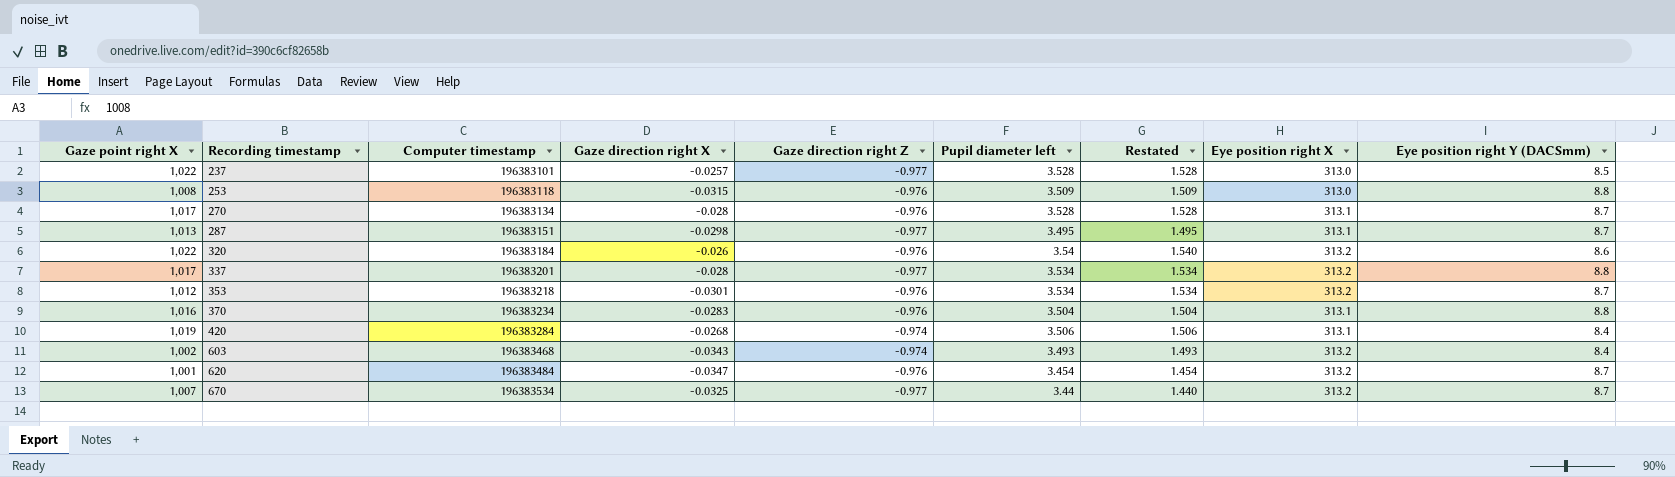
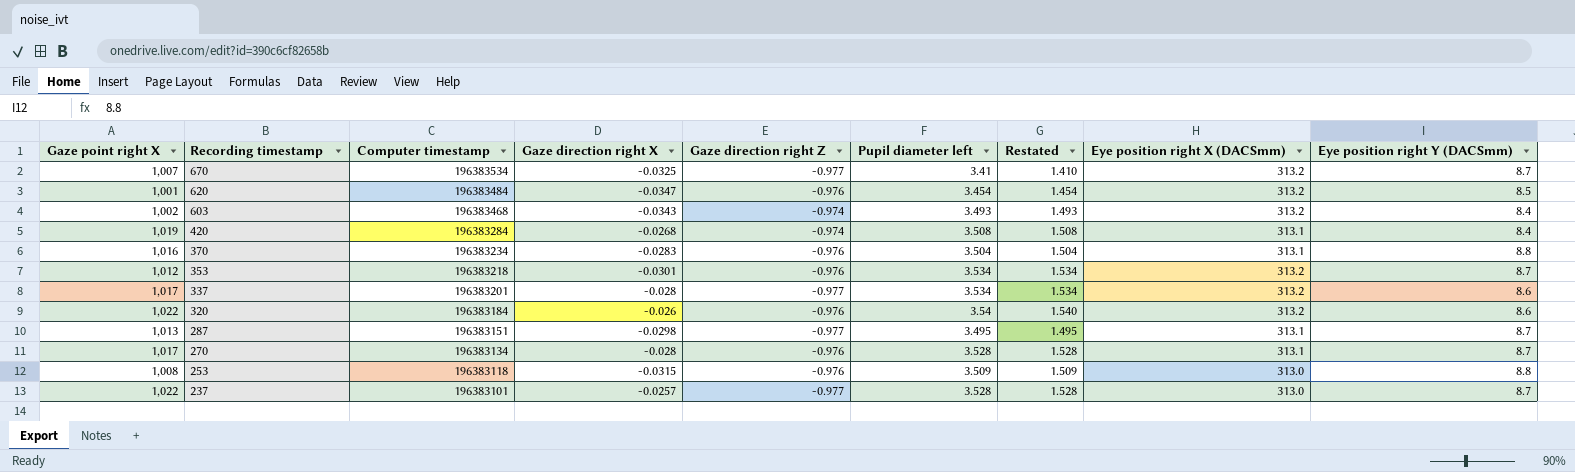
row order: Recording timestamp ascending -> Recording timestamp descending
column name: Eye position right X -> Eye position right X (DACSmm)
670 | Pupil diameter left: 3.44 -> 3.41
670 | Restated: 1.440 -> 1.410
620 | Eye position right Y (DACSmm): 8.7 -> 8.5
420 | Pupil diameter left: 3.506 -> 3.508
420 | Restated: 1.506 -> 1.508
337 | Eye position right Y (DACSmm): 8.8 -> 8.6
237 | Eye position right Y (DACSmm): 8.5 -> 8.7

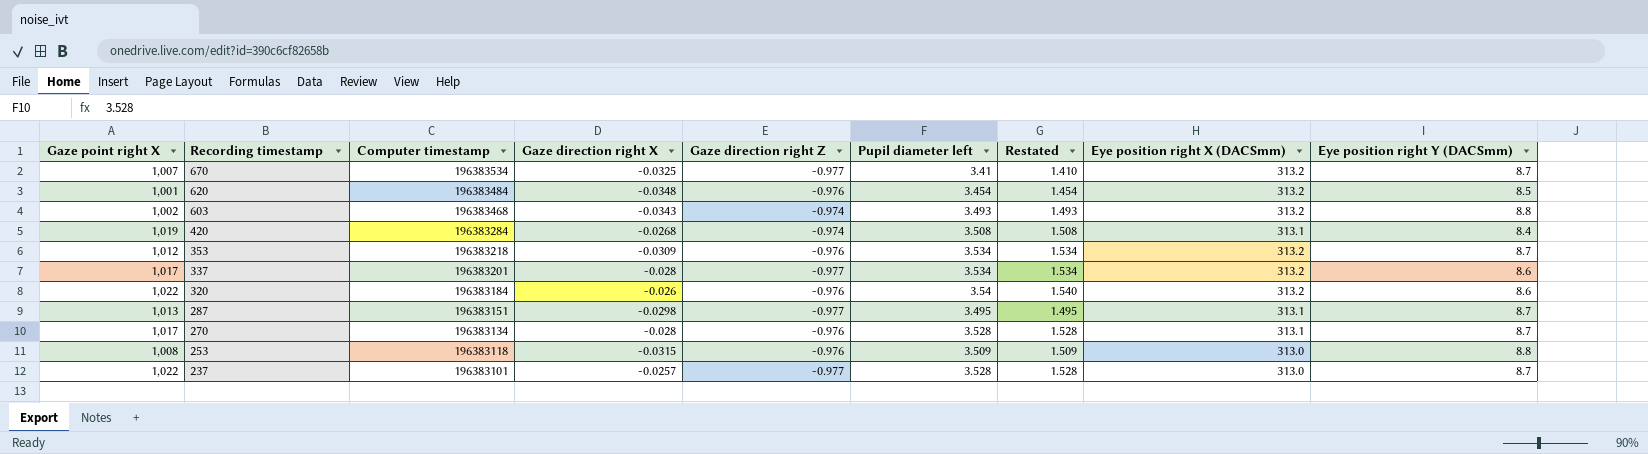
row 370: 1,016 | 196383234 | -0.0283 | -0.976 | 3.504 | 1.504 | 313.1 | 8.8 -> none
620 | Gaze direction right X: -0.0347 -> -0.0348
603 | Eye position right Y (DACSmm): 8.4 -> 8.8
353 | Gaze direction right X: -0.0301 -> -0.0309

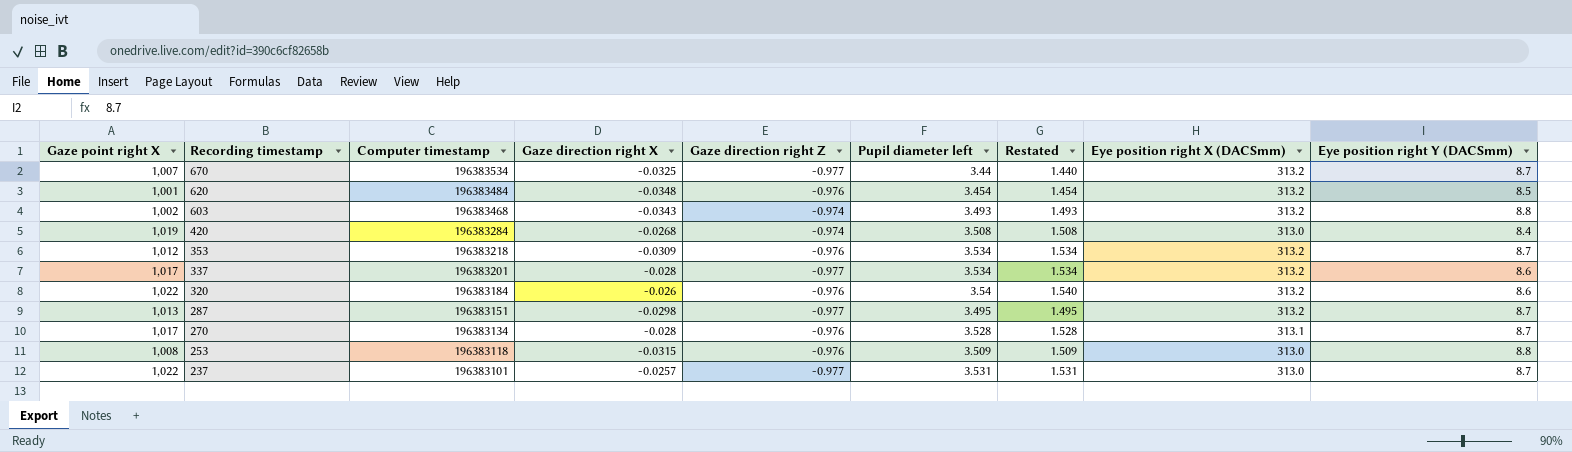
670 | Pupil diameter left: 3.41 -> 3.44
670 | Restated: 1.410 -> 1.440
420 | Eye position right X (DACSmm): 313.1 -> 313.0
287 | Eye position right X (DACSmm): 313.1 -> 313.2
237 | Pupil diameter left: 3.528 -> 3.531
237 | Restated: 1.528 -> 1.531

